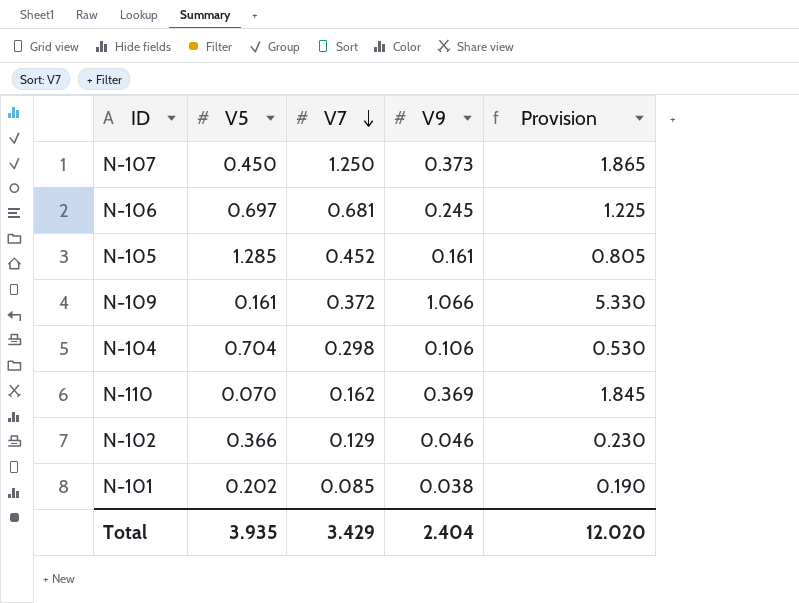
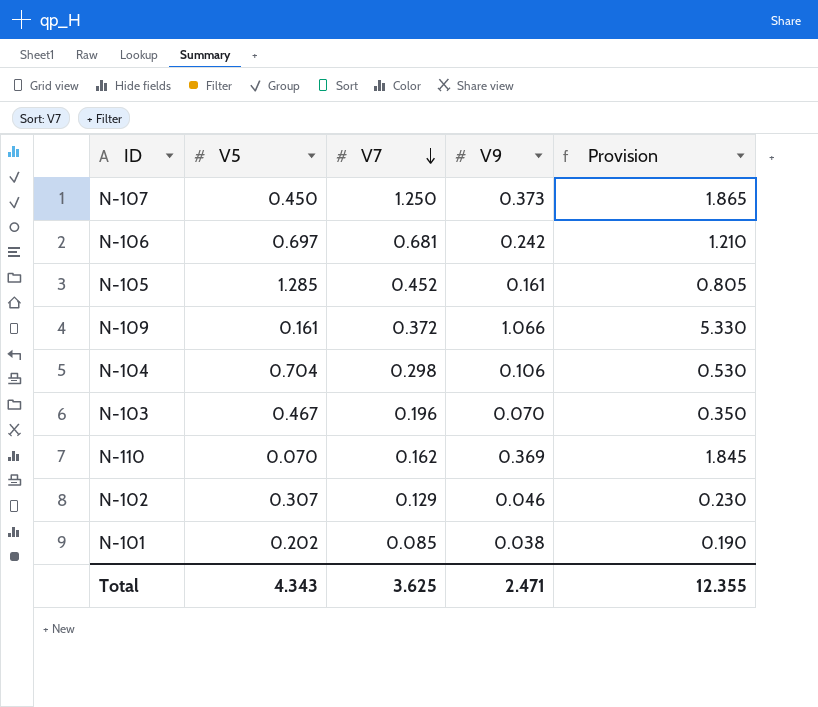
N-106 | V9: 0.245 -> 0.242
N-106 | Provision: 1.225 -> 1.210
row N-103: none -> 0.467 | 0.196 | 0.070 | 0.350
N-102 | V5: 0.366 -> 0.307
Total | V5: 3.935 -> 4.343
Total | V7: 3.429 -> 3.625
Total | V9: 2.404 -> 2.471
Total | Provision: 12.020 -> 12.355

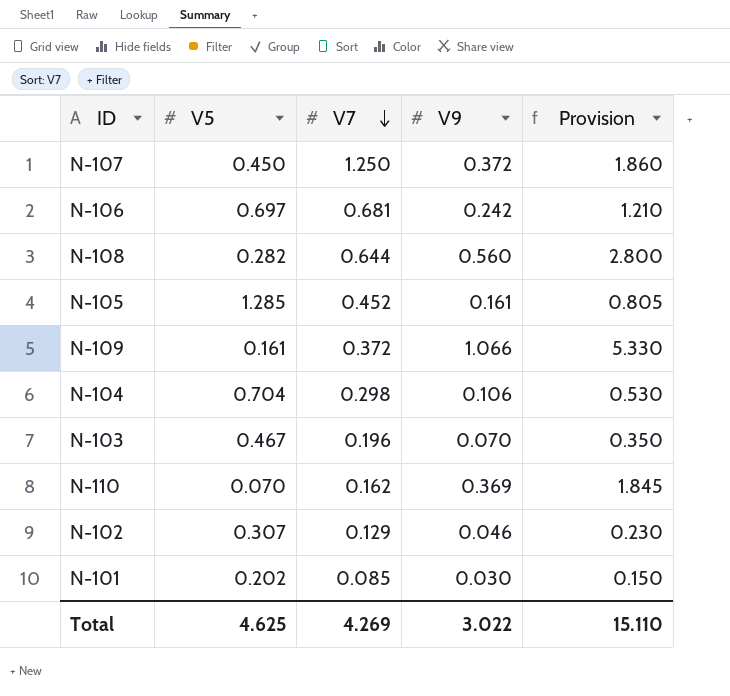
N-107 | V9: 0.373 -> 0.372
N-107 | Provision: 1.865 -> 1.860
row N-108: none -> 0.282 | 0.644 | 0.560 | 2.800
N-101 | V9: 0.038 -> 0.030
N-101 | Provision: 0.190 -> 0.150
Total | V5: 4.343 -> 4.625
Total | V7: 3.625 -> 4.269
Total | V9: 2.471 -> 3.022
Total | Provision: 12.355 -> 15.110

